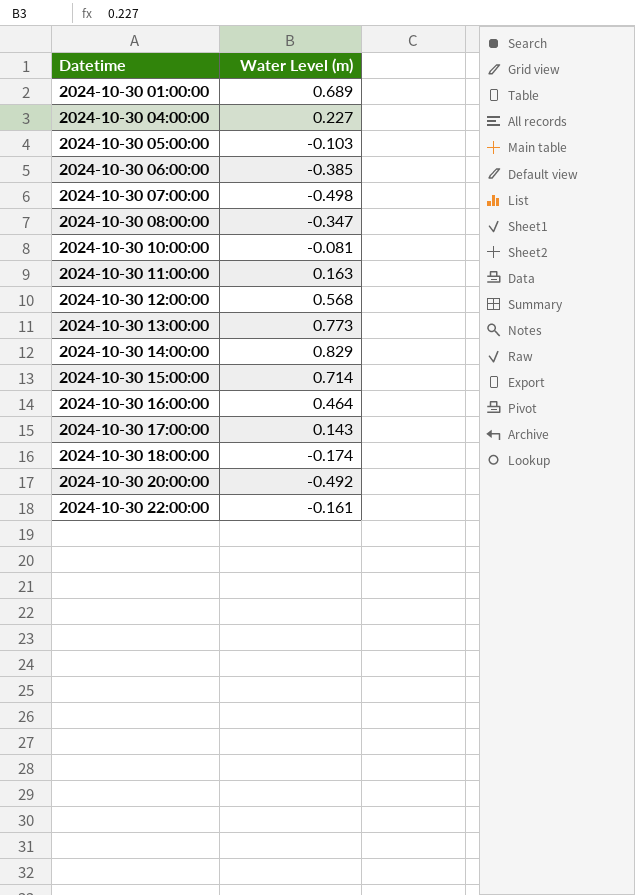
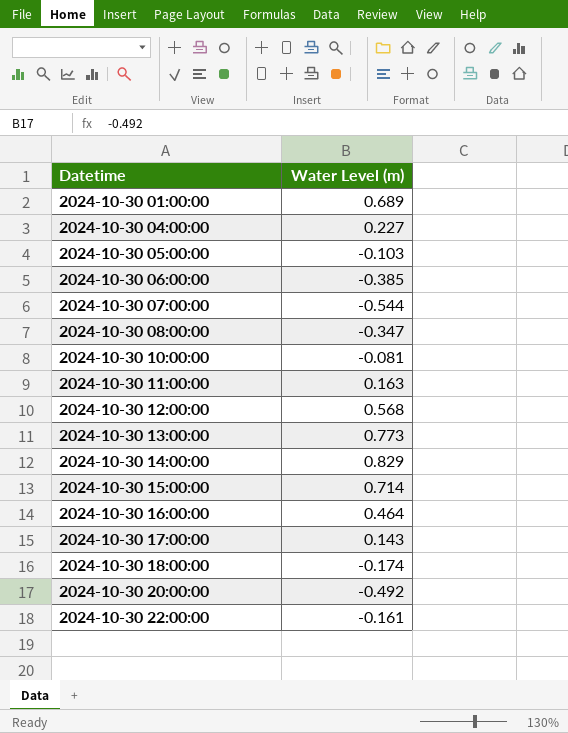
2024-10-30 07:00:00 | Water Level (m): -0.498 -> -0.544

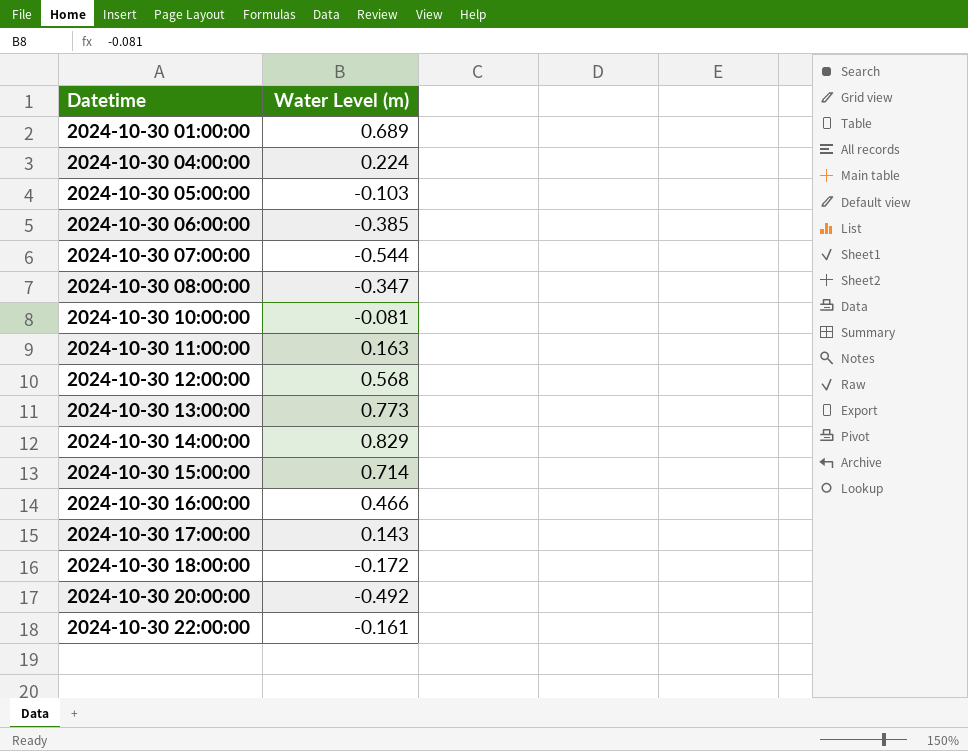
2024-10-30 04:00:00 | Water Level (m): 0.227 -> 0.224
2024-10-30 16:00:00 | Water Level (m): 0.464 -> 0.466
2024-10-30 18:00:00 | Water Level (m): -0.174 -> -0.172

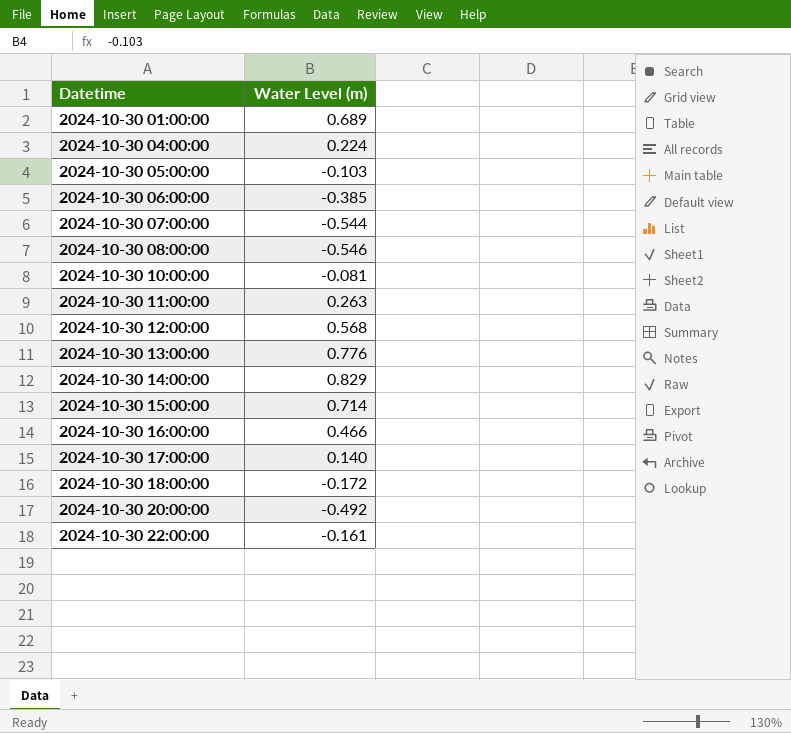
2024-10-30 08:00:00 | Water Level (m): -0.347 -> -0.546
2024-10-30 11:00:00 | Water Level (m): 0.163 -> 0.263
2024-10-30 13:00:00 | Water Level (m): 0.773 -> 0.776
2024-10-30 17:00:00 | Water Level (m): 0.143 -> 0.140

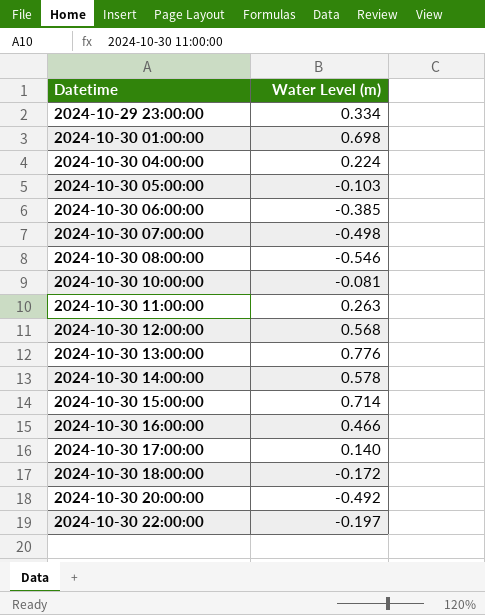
row 2024-10-29 23:00:00: none -> 0.334
2024-10-30 01:00:00 | Water Level (m): 0.689 -> 0.698
2024-10-30 07:00:00 | Water Level (m): -0.544 -> -0.498
2024-10-30 14:00:00 | Water Level (m): 0.829 -> 0.578
2024-10-30 22:00:00 | Water Level (m): -0.161 -> -0.197

